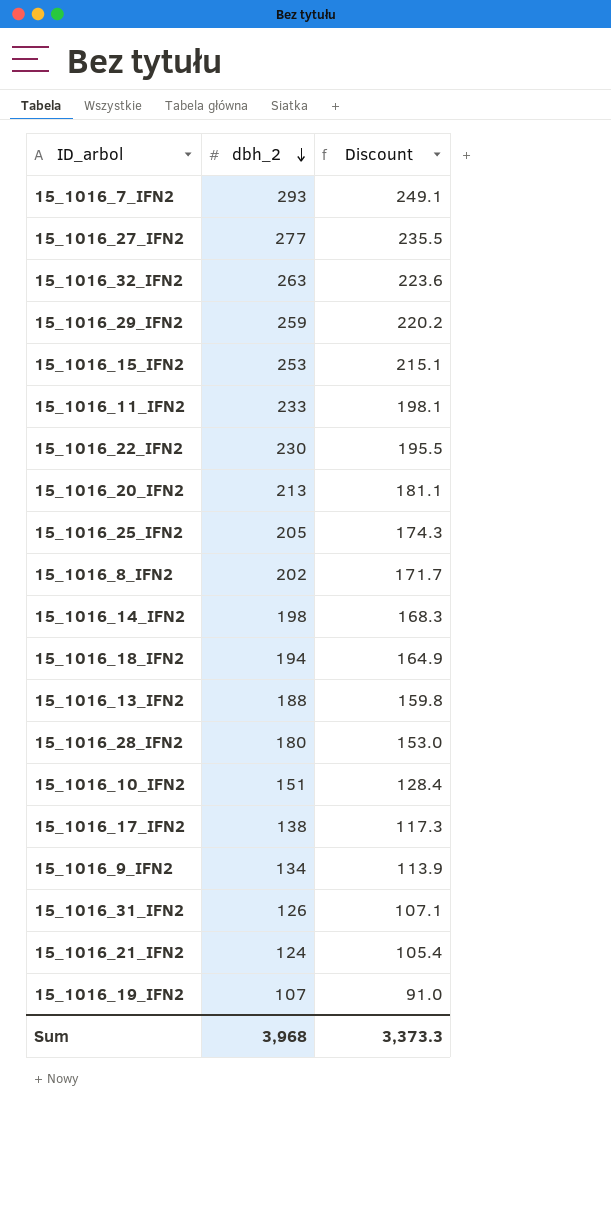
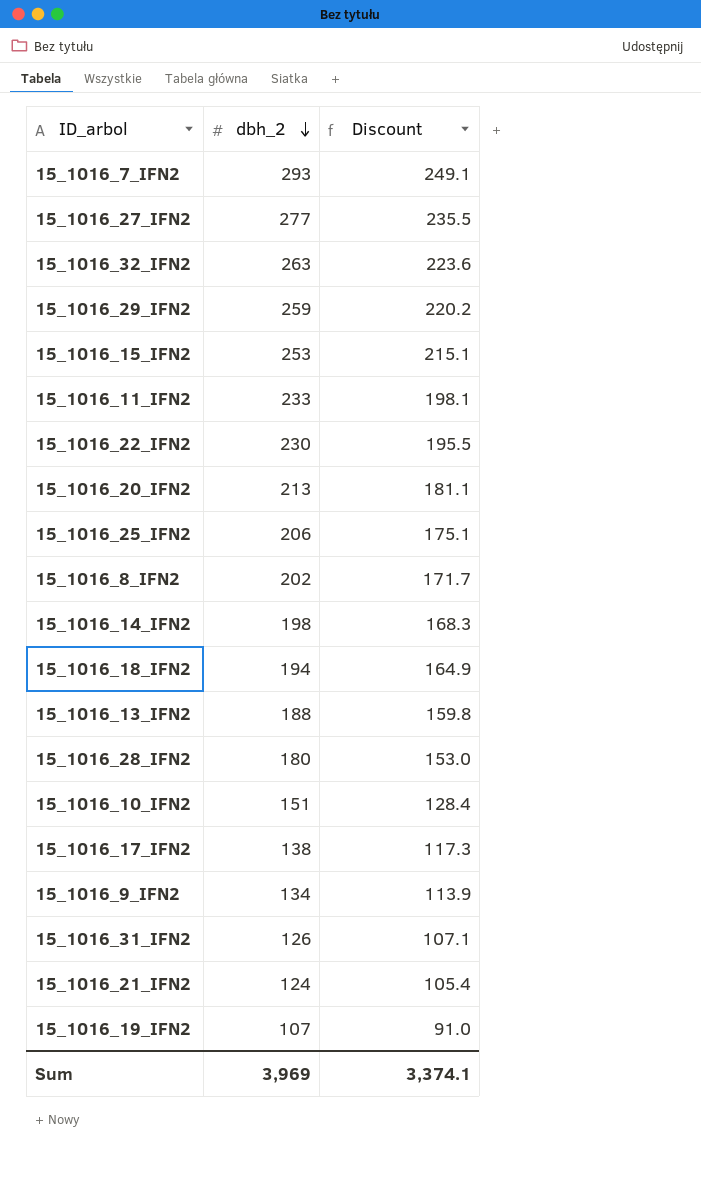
15_1016_25_IFN2 | dbh_2: 205 -> 206
15_1016_25_IFN2 | Discount: 174.3 -> 175.1
Sum | dbh_2: 3,968 -> 3,969
Sum | Discount: 3,373.3 -> 3,374.1

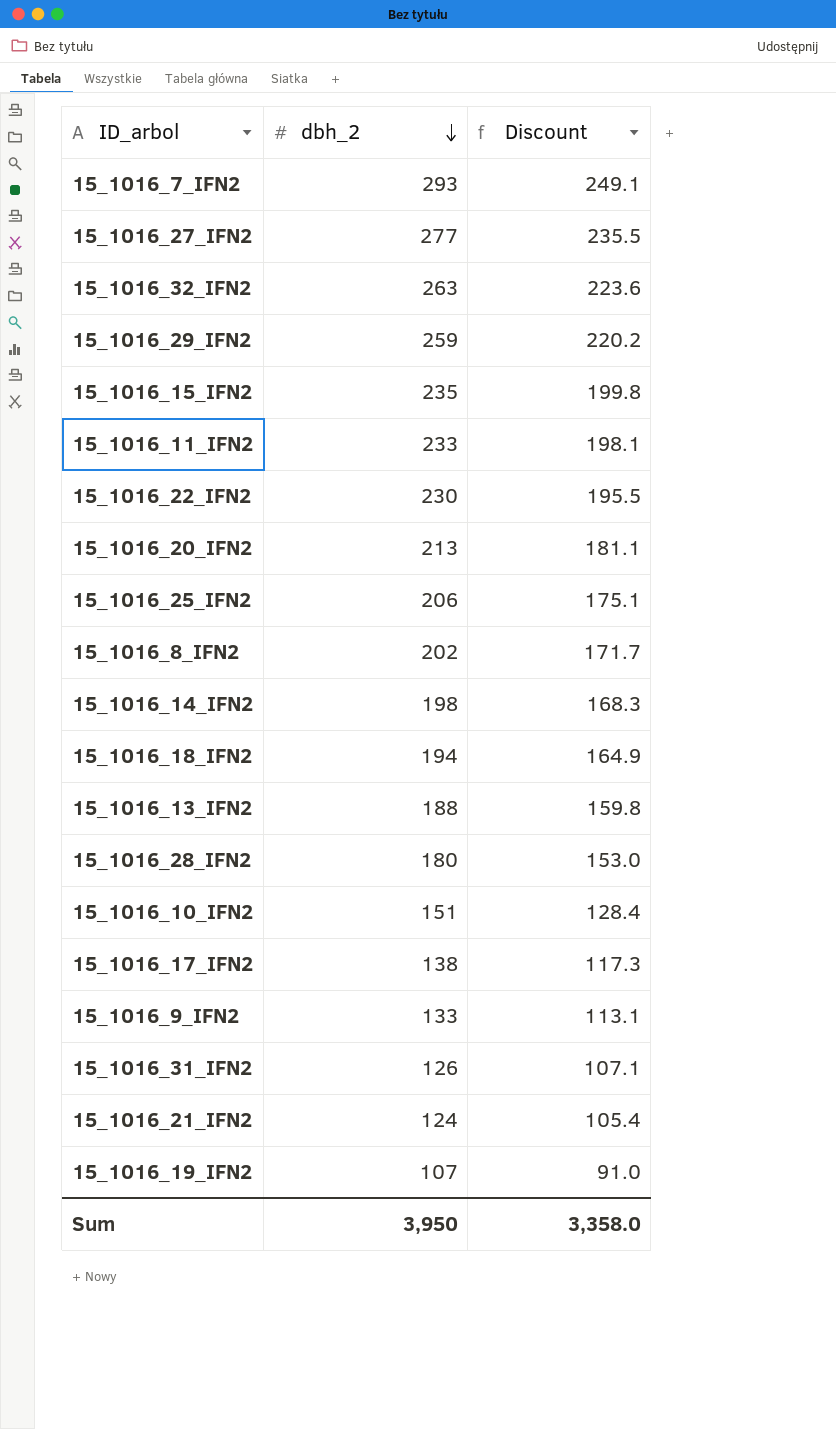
15_1016_15_IFN2 | dbh_2: 253 -> 235
15_1016_15_IFN2 | Discount: 215.1 -> 199.8
15_1016_9_IFN2 | dbh_2: 134 -> 133
15_1016_9_IFN2 | Discount: 113.9 -> 113.1
Sum | dbh_2: 3,969 -> 3,950
Sum | Discount: 3,374.1 -> 3,358.0

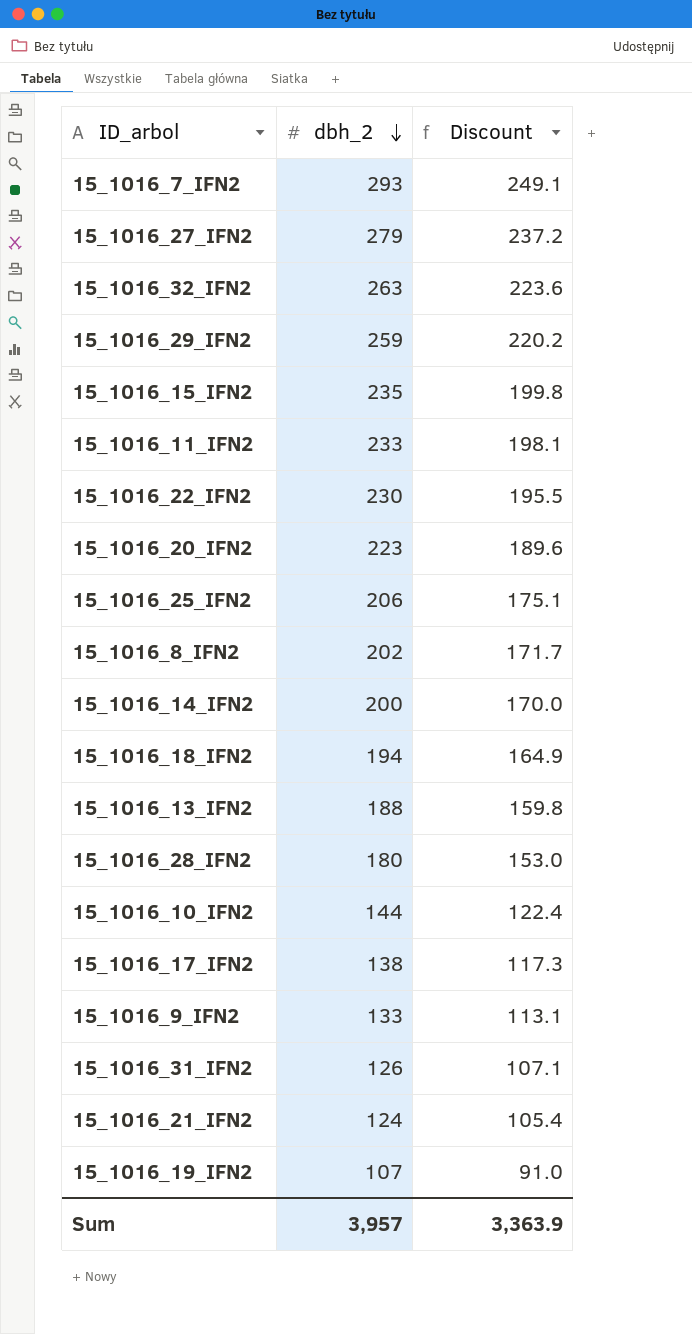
15_1016_27_IFN2 | dbh_2: 277 -> 279
15_1016_27_IFN2 | Discount: 235.5 -> 237.2
15_1016_20_IFN2 | dbh_2: 213 -> 223
15_1016_20_IFN2 | Discount: 181.1 -> 189.6
15_1016_14_IFN2 | dbh_2: 198 -> 200
15_1016_14_IFN2 | Discount: 168.3 -> 170.0
15_1016_10_IFN2 | dbh_2: 151 -> 144
15_1016_10_IFN2 | Discount: 128.4 -> 122.4
Sum | dbh_2: 3,950 -> 3,957
Sum | Discount: 3,358.0 -> 3,363.9

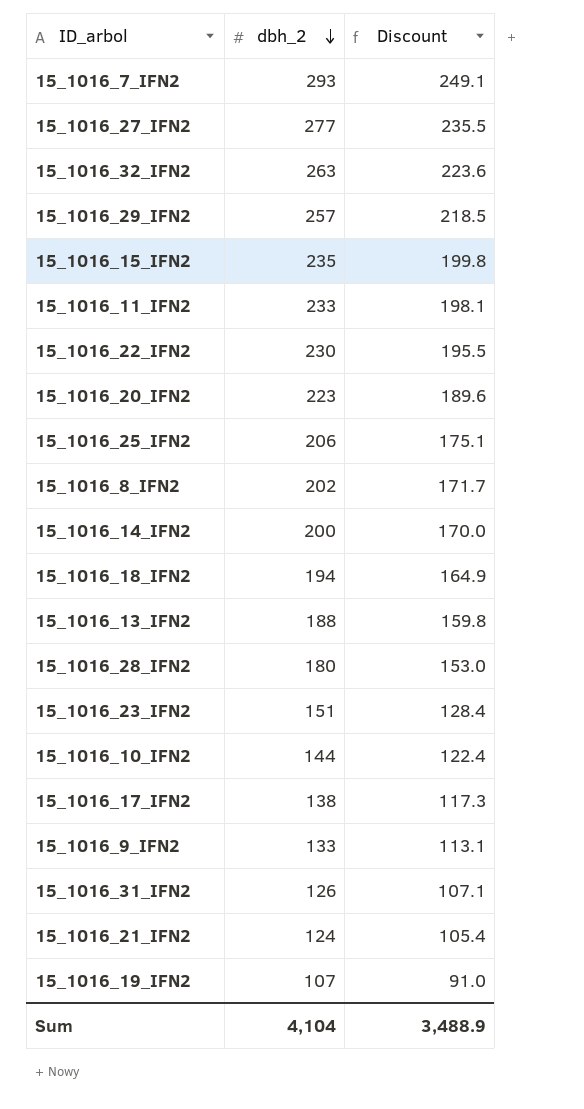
15_1016_27_IFN2 | dbh_2: 279 -> 277
15_1016_27_IFN2 | Discount: 237.2 -> 235.5
15_1016_29_IFN2 | dbh_2: 259 -> 257
15_1016_29_IFN2 | Discount: 220.2 -> 218.5
row 15_1016_23_IFN2: none -> 151 | 128.4
Sum | dbh_2: 3,957 -> 4,104
Sum | Discount: 3,363.9 -> 3,488.9

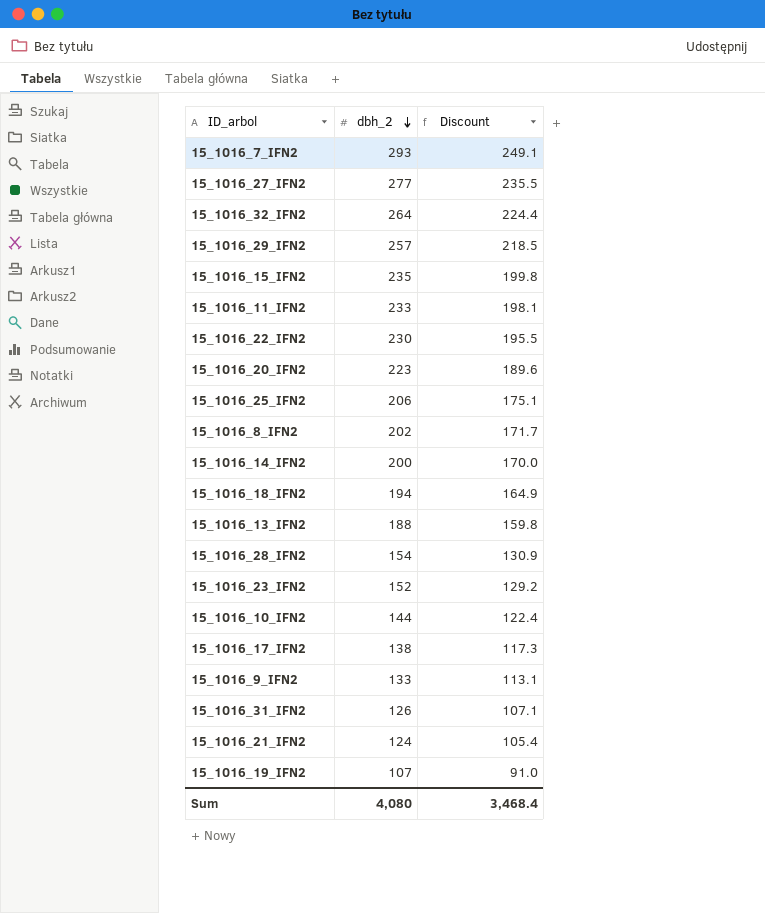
15_1016_32_IFN2 | dbh_2: 263 -> 264
15_1016_32_IFN2 | Discount: 223.6 -> 224.4
15_1016_28_IFN2 | dbh_2: 180 -> 154
15_1016_28_IFN2 | Discount: 153.0 -> 130.9
15_1016_23_IFN2 | dbh_2: 151 -> 152
15_1016_23_IFN2 | Discount: 128.4 -> 129.2
Sum | dbh_2: 4,104 -> 4,080
Sum | Discount: 3,488.9 -> 3,468.4

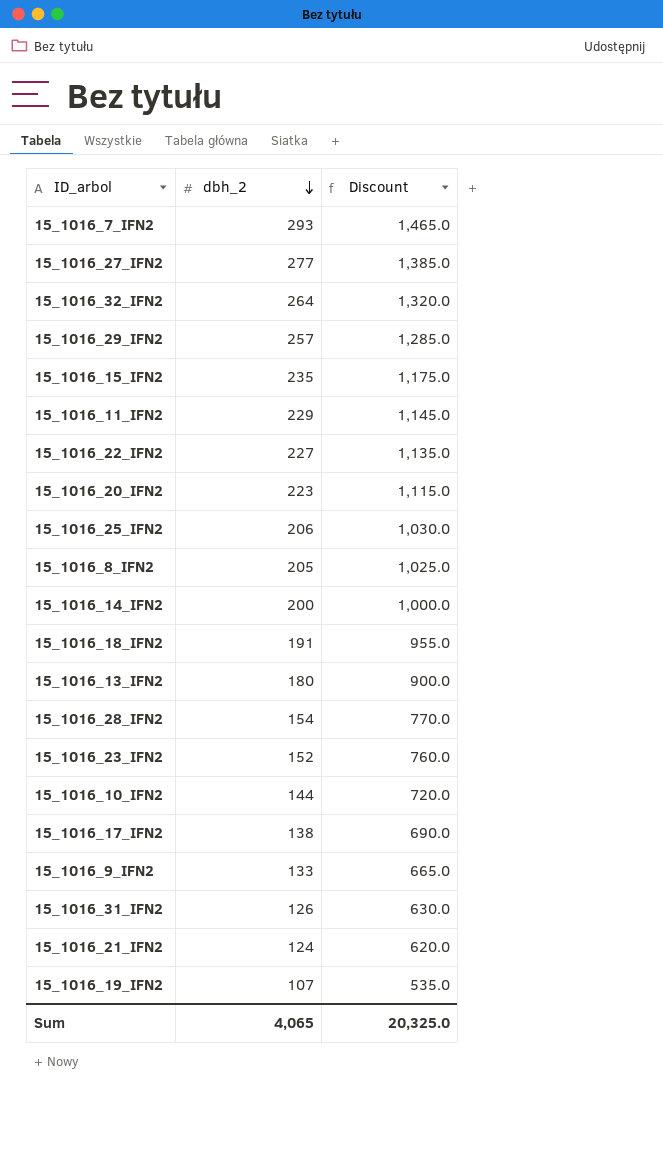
column Discount | formula: [dbh_2] * 0.85 -> [dbh_2] * 5
15_1016_11_IFN2 | dbh_2: 233 -> 229
15_1016_22_IFN2 | dbh_2: 230 -> 227
15_1016_8_IFN2 | dbh_2: 202 -> 205
15_1016_18_IFN2 | dbh_2: 194 -> 191
15_1016_13_IFN2 | dbh_2: 188 -> 180
Sum | dbh_2: 4,080 -> 4,065
Sum | Discount: 3,468.4 -> 20,325.0

